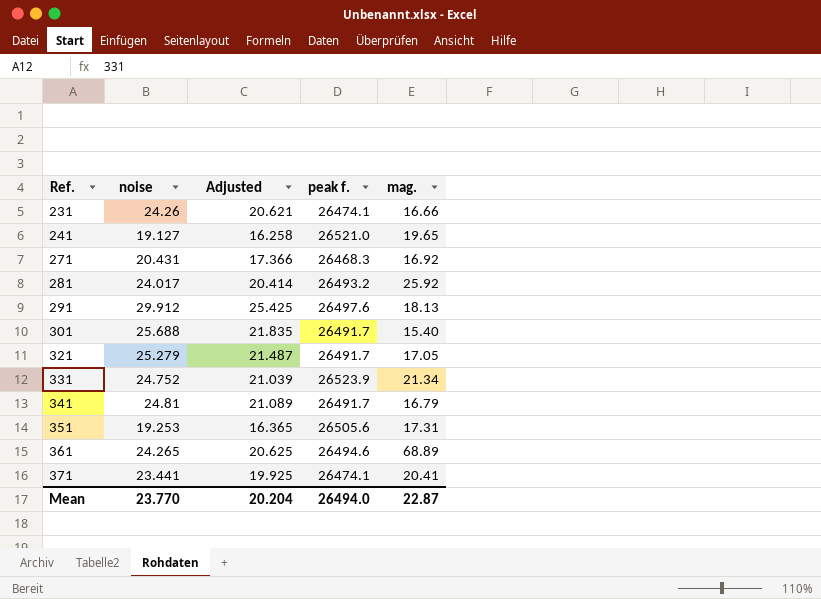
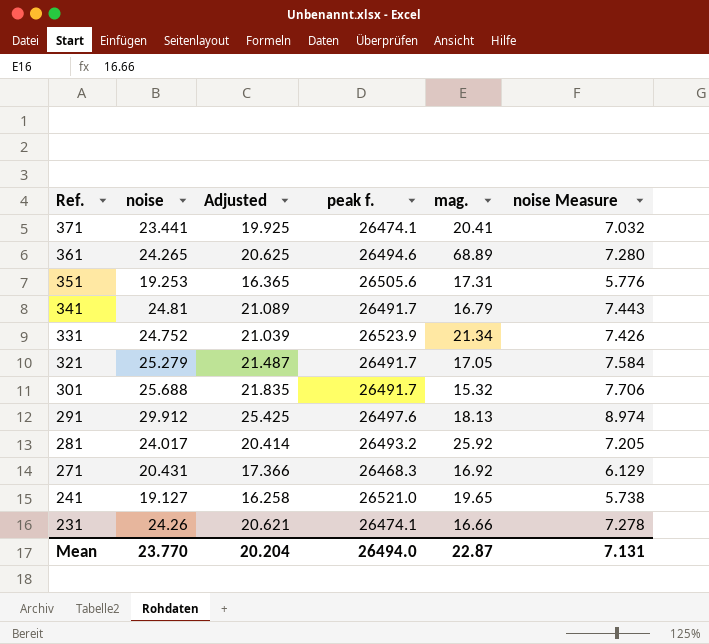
row order: Ref. ascending -> Ref. descending
column noise Measure | formula: none -> [noise] * 0.3
301 | mag.: 15.40 -> 15.32

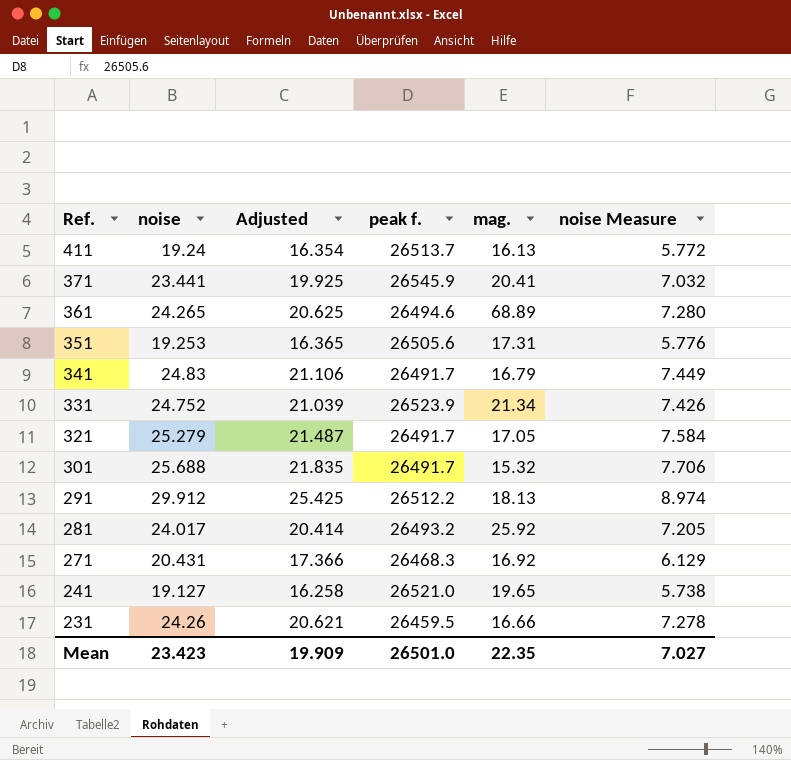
row 411: none -> 19.24 | 16.354 | 26513.7 | 16.13 | 5.772
371 | peak f.: 26474.1 -> 26545.9
341 | noise: 24.81 -> 24.83
341 | Adjusted: 21.089 -> 21.106
341 | noise Measure: 7.443 -> 7.449
291 | peak f.: 26497.6 -> 26512.2
231 | peak f.: 26474.1 -> 26459.5
Mean | noise: 23.770 -> 23.423
Mean | Adjusted: 20.204 -> 19.909
Mean | peak f.: 26494.0 -> 26501.0
Mean | mag.: 22.87 -> 22.35
Mean | noise Measure: 7.131 -> 7.027

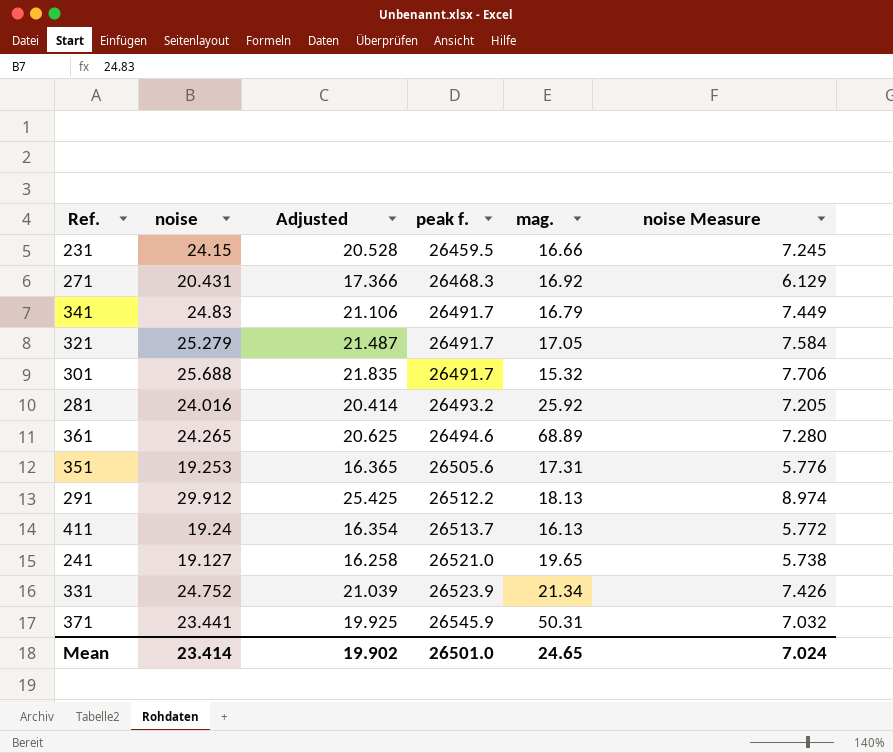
row order: Ref. descending -> peak f. ascending
231 | noise: 24.26 -> 24.15
231 | Adjusted: 20.621 -> 20.528
231 | noise Measure: 7.278 -> 7.245
281 | noise: 24.017 -> 24.016
371 | mag.: 20.41 -> 50.31
Mean | noise: 23.423 -> 23.414
Mean | Adjusted: 19.909 -> 19.902
Mean | mag.: 22.35 -> 24.65
Mean | noise Measure: 7.027 -> 7.024

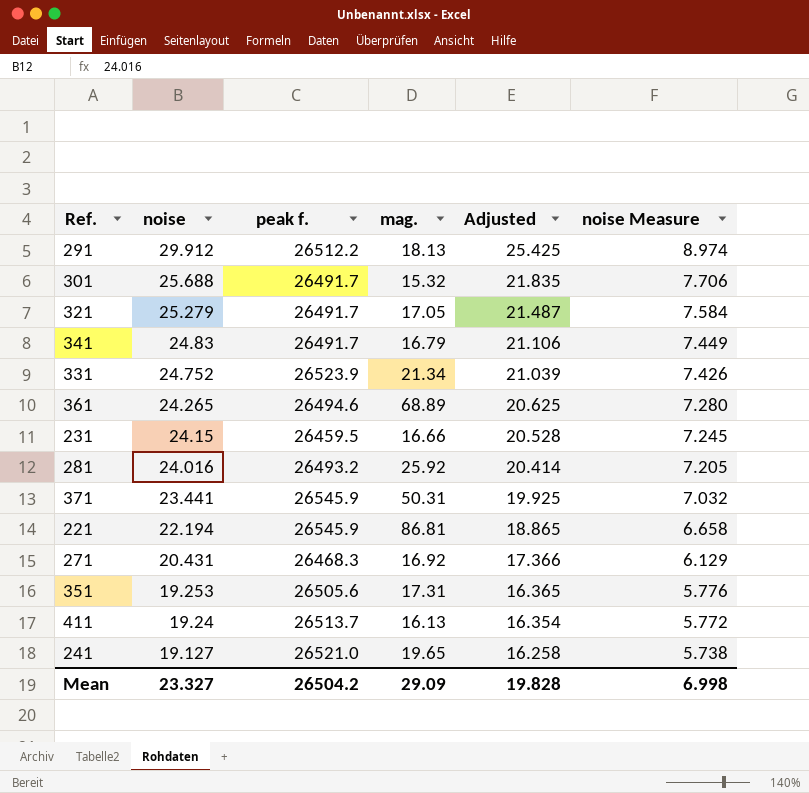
row order: peak f. ascending -> noise descending
column Adjusted | position: 3 -> 5
row 221: none -> 22.194 | 26545.9 | 86.81 | 18.865 | 6.658
Mean | noise: 23.414 -> 23.327
Mean | peak f.: 26501.0 -> 26504.2
Mean | mag.: 24.65 -> 29.09
Mean | Adjusted: 19.902 -> 19.828
Mean | noise Measure: 7.024 -> 6.998

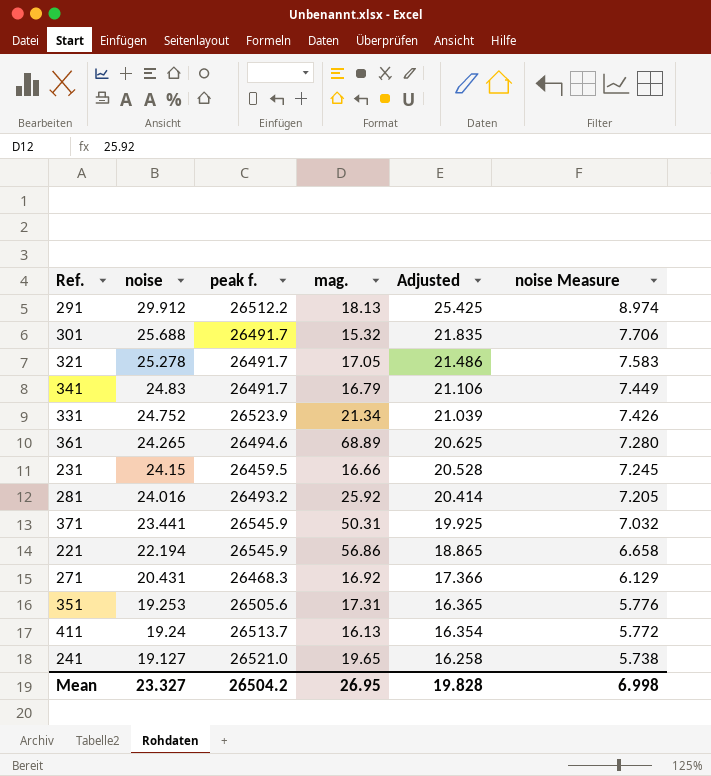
321 | noise: 25.279 -> 25.278
321 | Adjusted: 21.487 -> 21.486
321 | noise Measure: 7.584 -> 7.583
221 | mag.: 86.81 -> 56.86
Mean | mag.: 29.09 -> 26.95

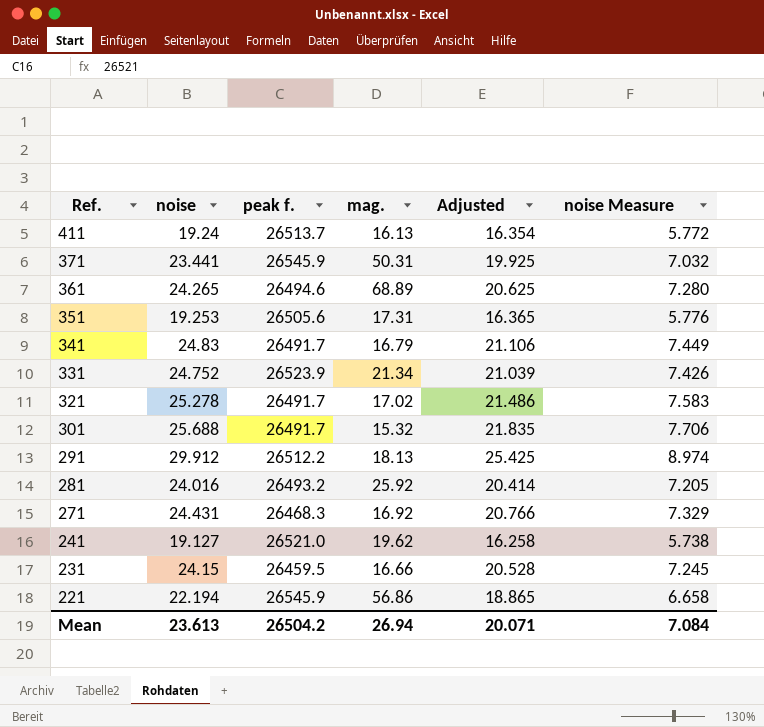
row order: noise descending -> Ref. descending
321 | mag.: 17.05 -> 17.02
271 | noise: 20.431 -> 24.431
271 | Adjusted: 17.366 -> 20.766
271 | noise Measure: 6.129 -> 7.329
241 | mag.: 19.65 -> 19.62
Mean | noise: 23.327 -> 23.613
Mean | mag.: 26.95 -> 26.94
Mean | Adjusted: 19.828 -> 20.071
Mean | noise Measure: 6.998 -> 7.084

